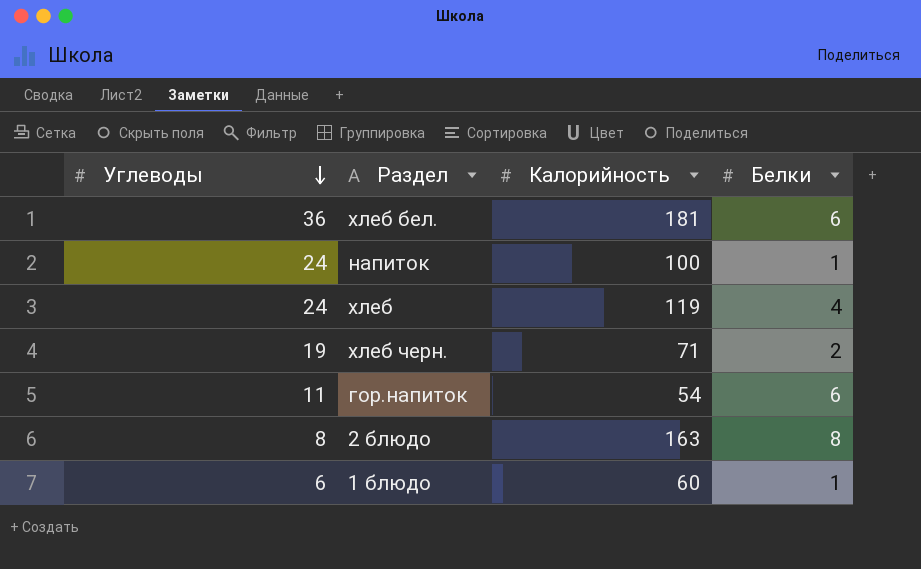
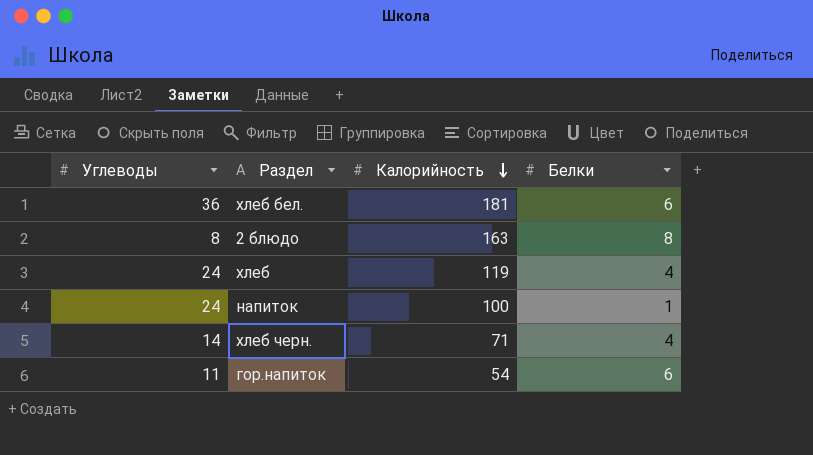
row order: Углеводы descending -> Калорийность descending
row 1 блюдо: 6 | 60 | 1 -> none
хлеб черн. | Углеводы: 19 -> 14
хлеб черн. | Белки: 2 -> 4

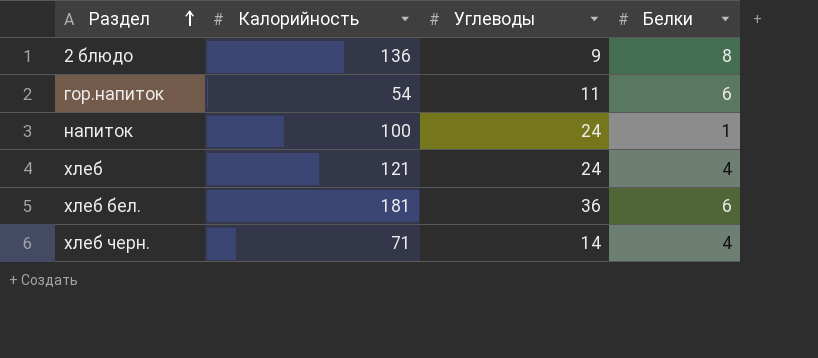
row order: Калорийность descending -> Раздел ascending
column Углеводы | position: 1 -> 3
2 блюдо | Калорийность: 163 -> 136
2 блюдо | Углеводы: 8 -> 9
хлеб | Калорийность: 119 -> 121

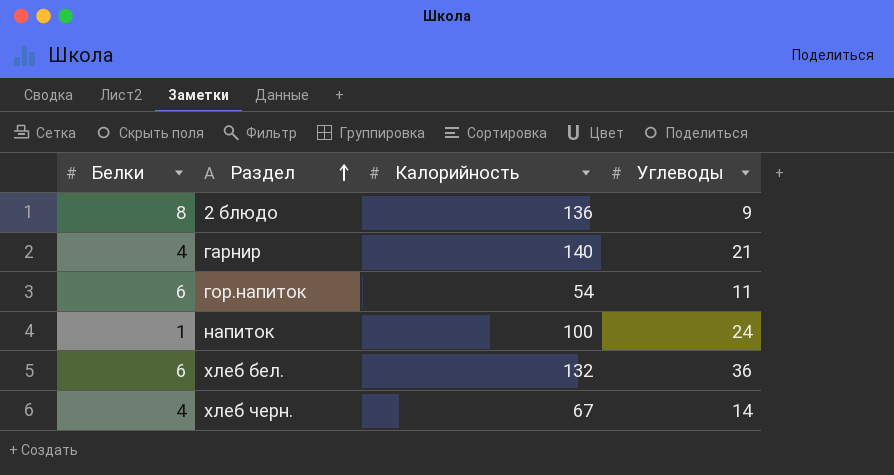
column Белки | position: 4 -> 1
row хлеб: 121 | 24 | 4 -> none
row гарнир: none -> 4 | 140 | 21
хлеб бел. | Калорийность: 181 -> 132
хлеб черн. | Калорийность: 71 -> 67

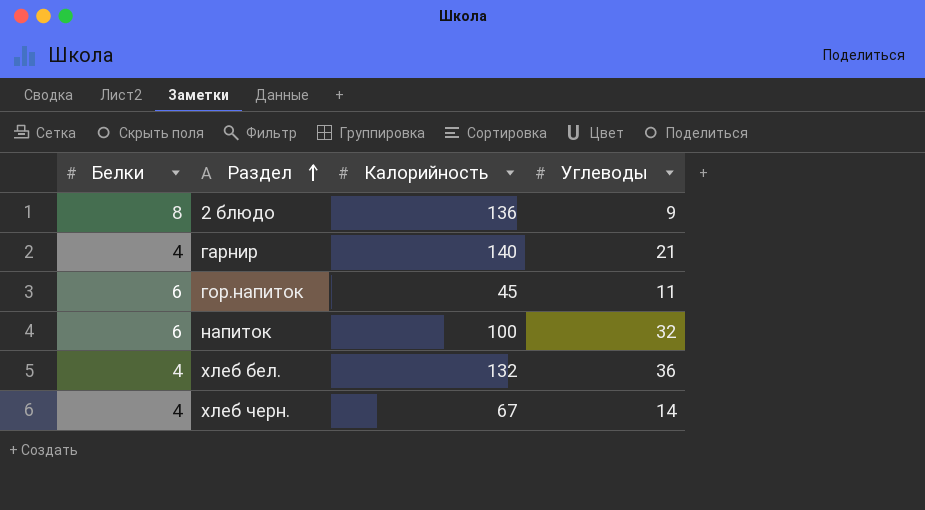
гор.напиток | Калорийность: 54 -> 45
напиток | Белки: 1 -> 6
напиток | Углеводы: 24 -> 32
хлеб бел. | Белки: 6 -> 4

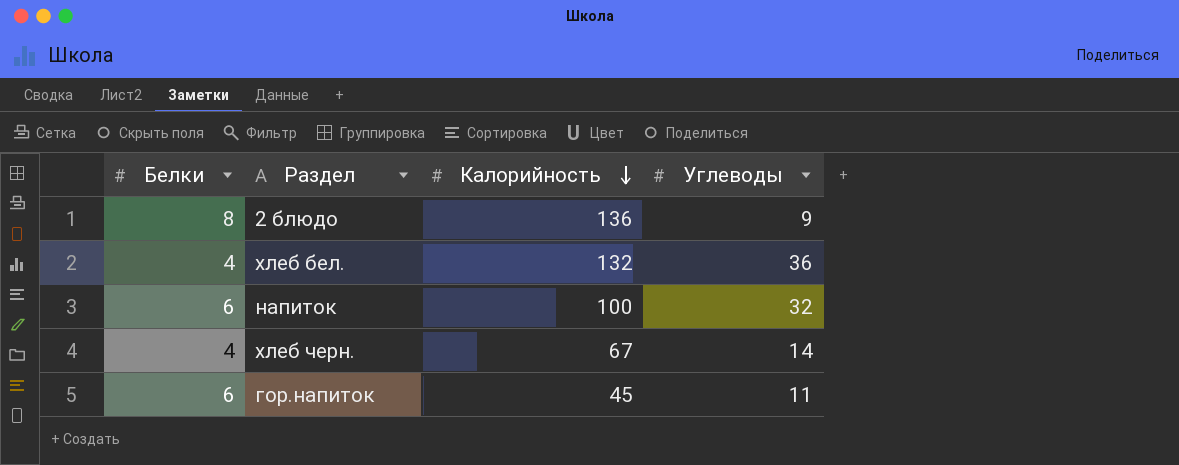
row order: Раздел ascending -> Калорийность descending
row гарнир: 4 | 140 | 21 -> none

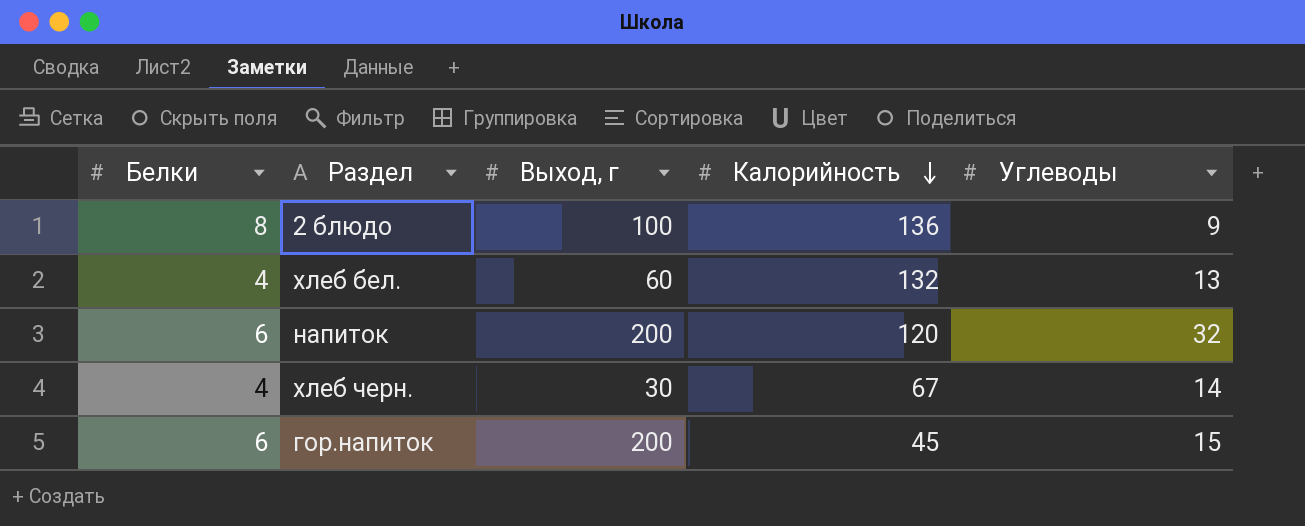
column Выход, г | position: none -> 3
хлеб бел. | Углеводы: 36 -> 13
напиток | Калорийность: 100 -> 120
гор.напиток | Углеводы: 11 -> 15

